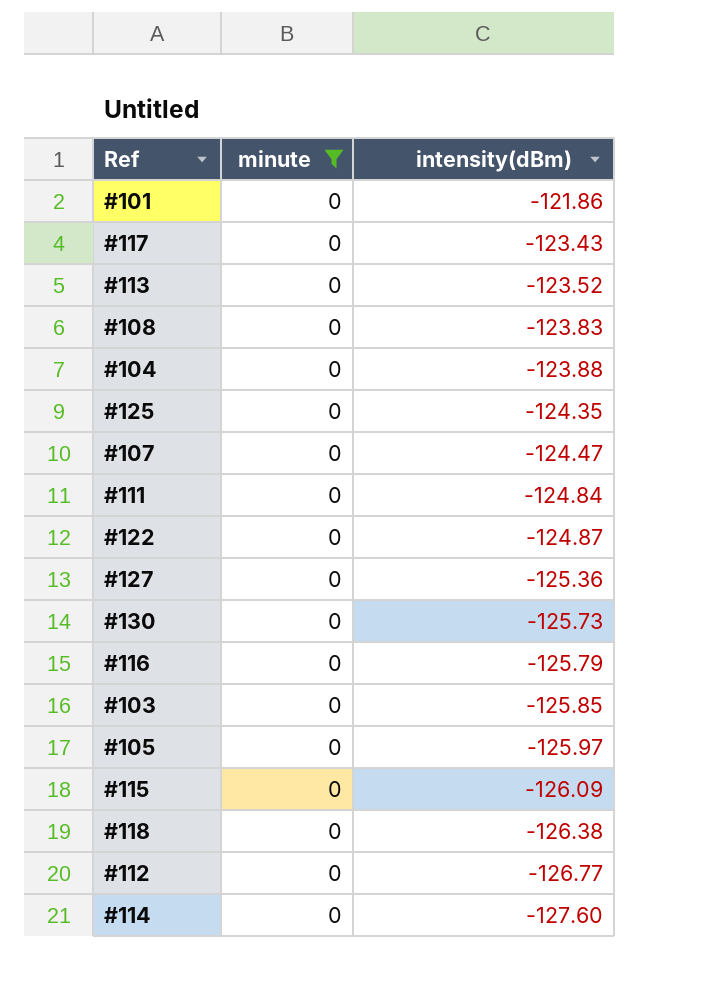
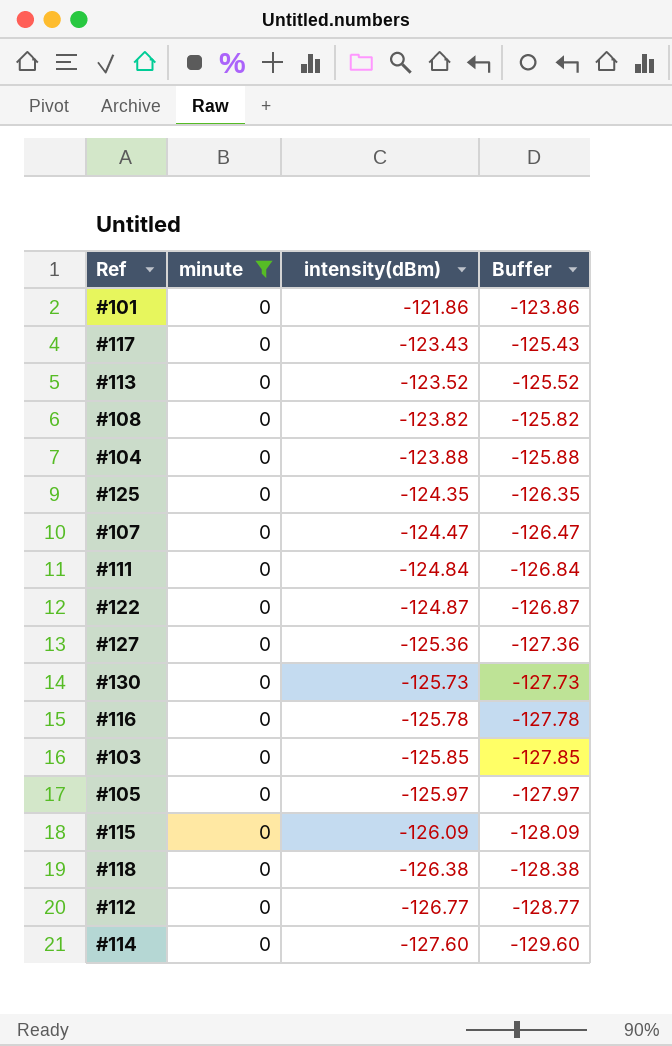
column Buffer | formula: none -> [intensity(dBm)] - 2
#108 | intensity(dBm): -123.83 -> -123.82
#116 | intensity(dBm): -125.79 -> -125.78

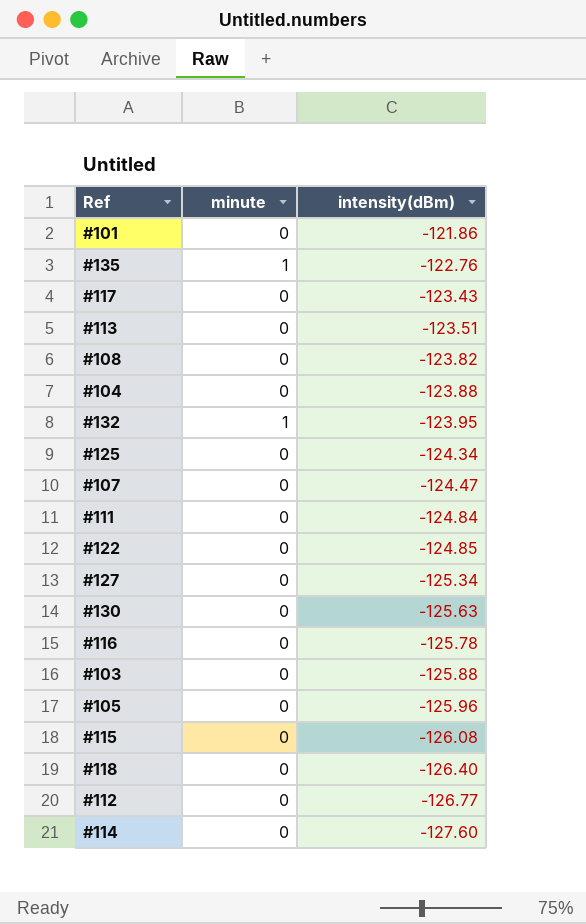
filter: minute = 0 -> none
column Buffer | formula: [intensity(dBm)] - 2 -> none
#113 | intensity(dBm): -123.52 -> -123.51
#125 | intensity(dBm): -124.35 -> -124.34
#122 | intensity(dBm): -124.87 -> -124.85
#127 | intensity(dBm): -125.36 -> -125.34
#130 | intensity(dBm): -125.73 -> -125.63
#103 | intensity(dBm): -125.85 -> -125.88
#105 | intensity(dBm): -125.97 -> -125.96
#115 | intensity(dBm): -126.09 -> -126.08
#118 | intensity(dBm): -126.38 -> -126.40

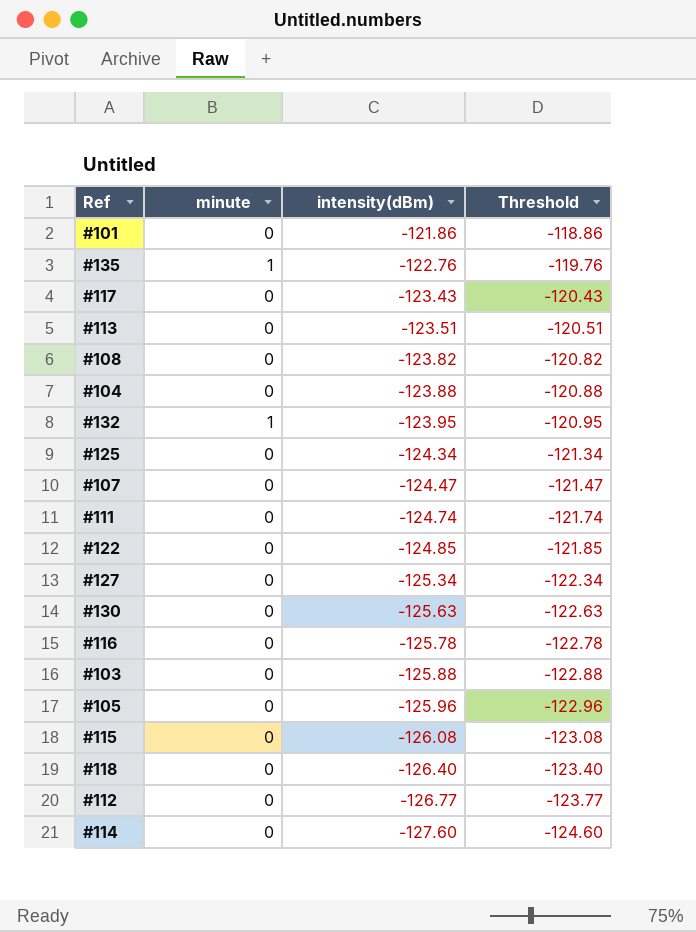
column Threshold | formula: none -> [intensity(dBm)] + 3
#111 | intensity(dBm): -124.84 -> -124.74

